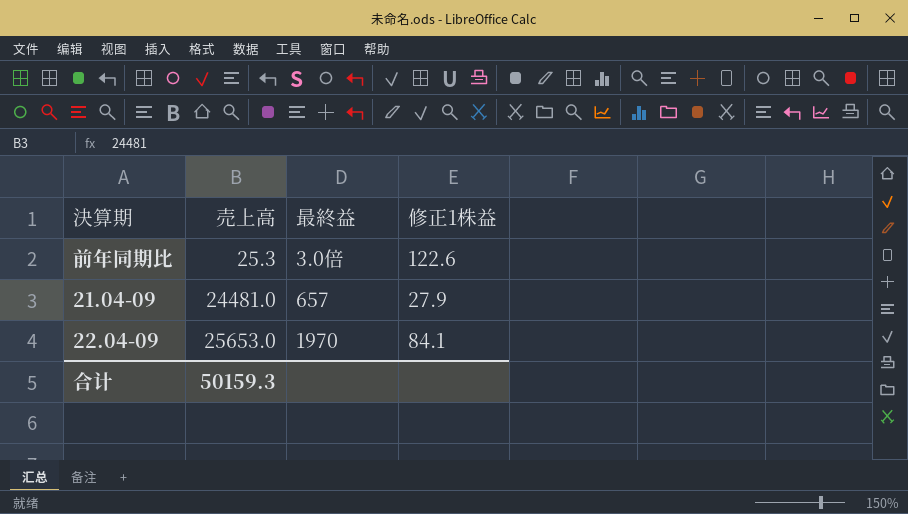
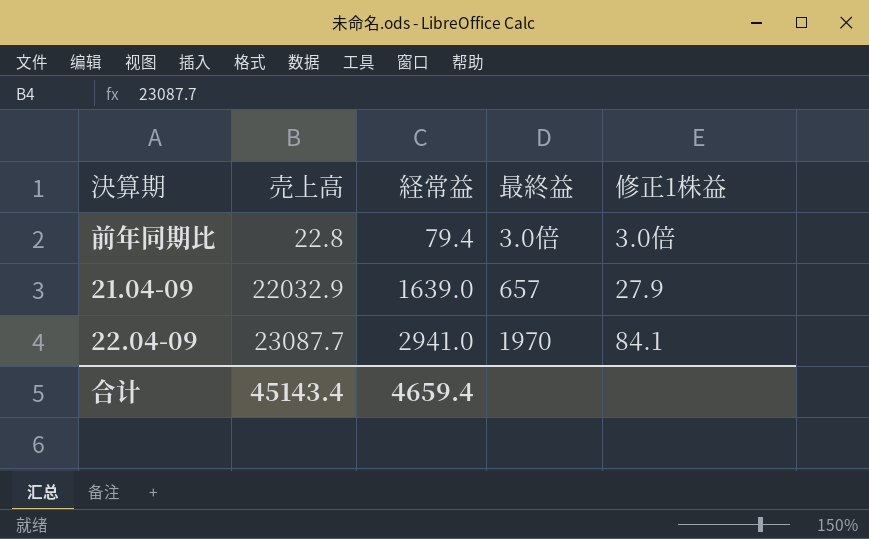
column 経常益 | position: none -> 3
前年同期比 | 売上高: 25.3 -> 22.8
前年同期比 | 修正1株益: 122.6 -> 3.0倍
21.04-09 | 売上高: 24481.0 -> 22032.9
22.04-09 | 売上高: 25653.0 -> 23087.7
合计 | 売上高: 50159.3 -> 45143.4

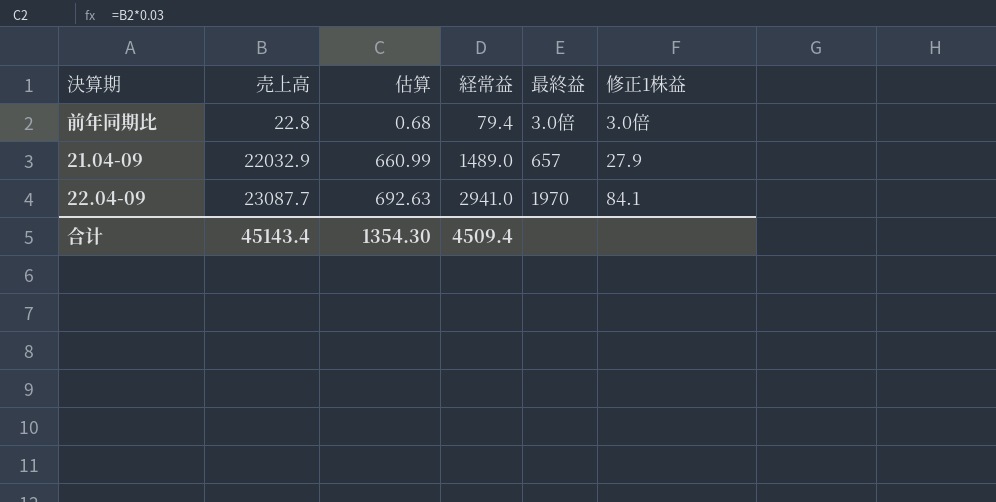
column 估算 | formula: none -> [売上高] * 0.03
21.04-09 | 経常益: 1639.0 -> 1489.0
合计 | 経常益: 4659.4 -> 4509.4

